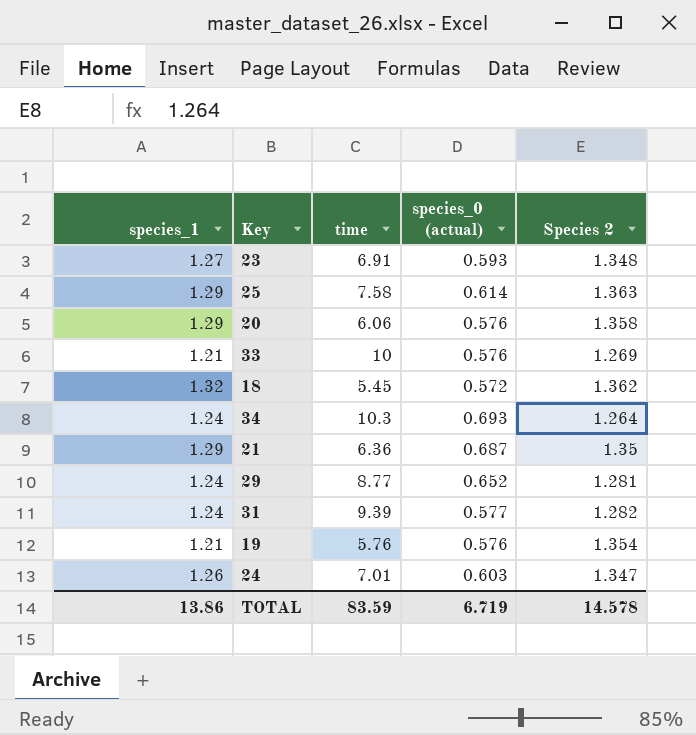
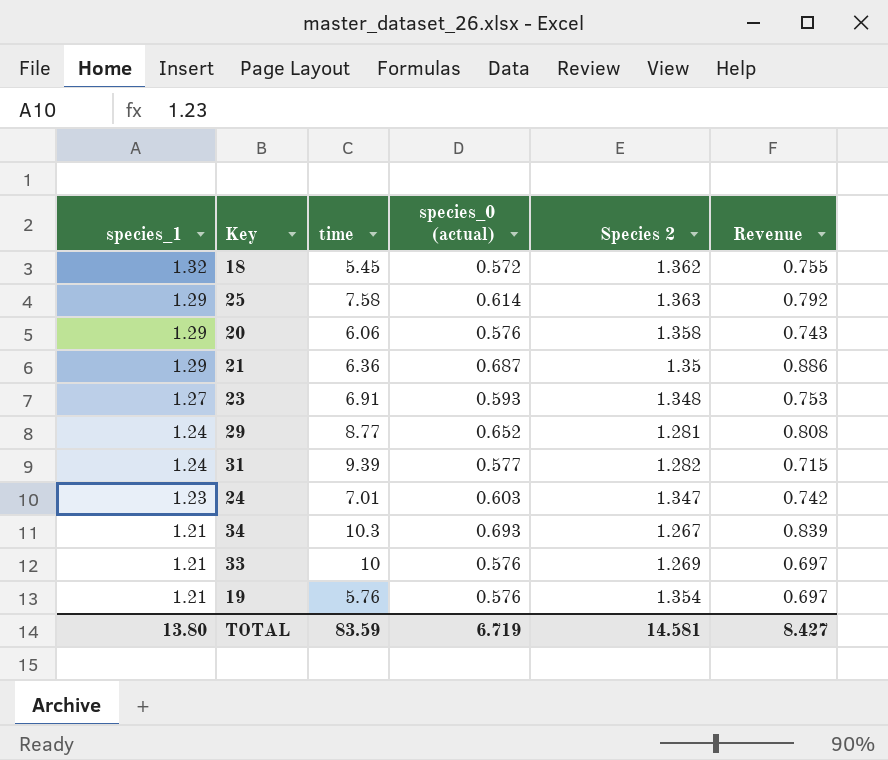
row order: none -> species_1 descending
column Revenue | formula: none -> [species_1] * [species_0 (actual)]
24 | species_1: 1.26 -> 1.23
34 | species_1: 1.24 -> 1.21
34 | Species 2: 1.264 -> 1.267
TOTAL | species_1: 13.86 -> 13.80
TOTAL | Species 2: 14.578 -> 14.581

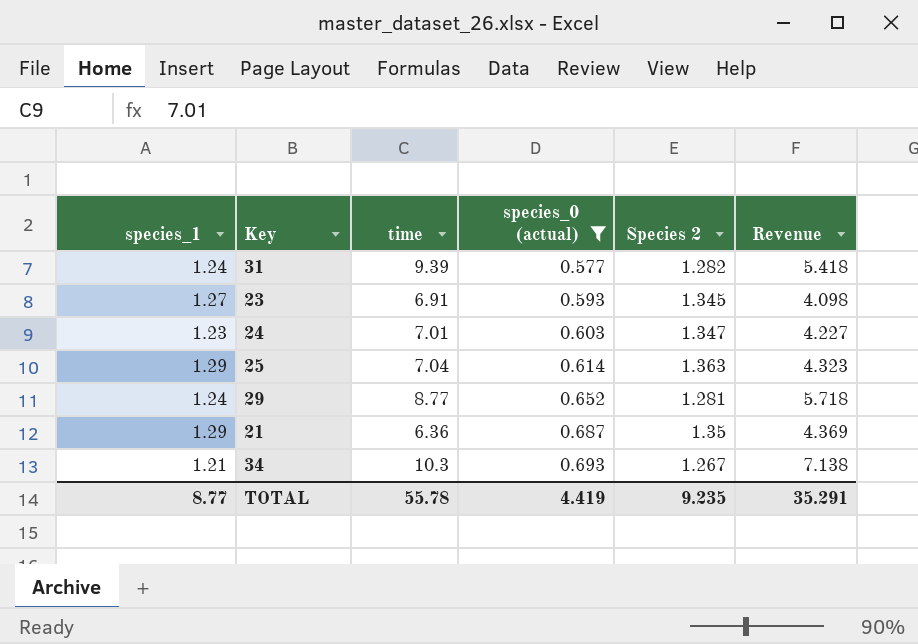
filter: none -> species_0 (actual) >= 0.577
row order: species_1 descending -> species_0 (actual) ascending
column Revenue | formula: [species_1] * [species_0 (actual)] -> [time] * [species_0 (actual)]
23 | Species 2: 1.348 -> 1.345
25 | time: 7.58 -> 7.04
TOTAL | species_1: 13.80 -> 8.77
TOTAL | time: 83.59 -> 55.78
TOTAL | species_0 (actual): 6.719 -> 4.419
TOTAL | Species 2: 14.581 -> 9.235
TOTAL | Revenue: 8.427 -> 35.291

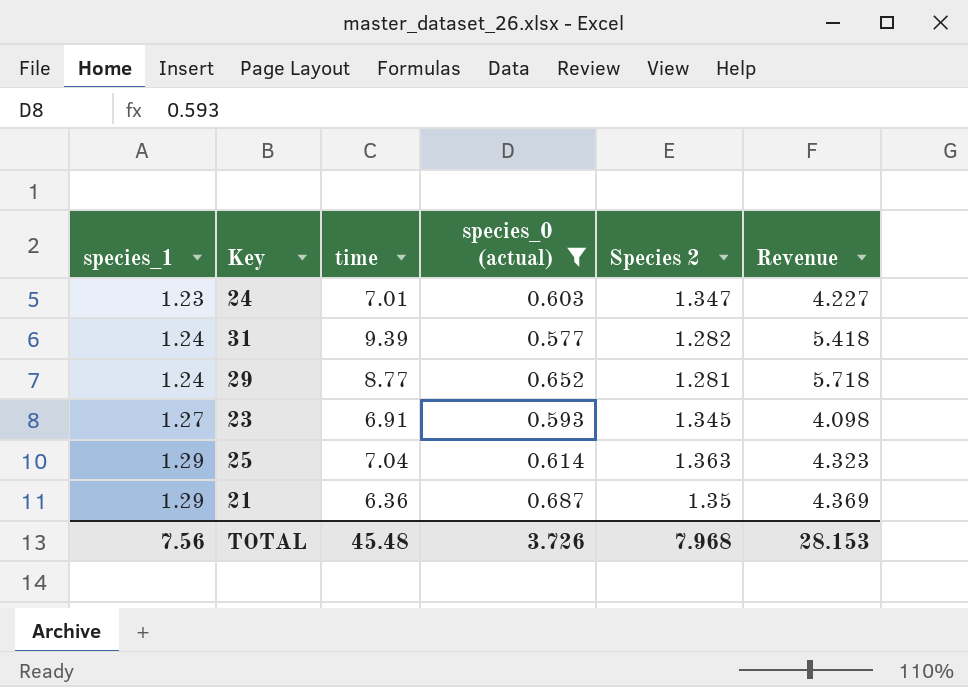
row order: species_0 (actual) ascending -> species_1 ascending
row 34: 1.21 | 10.3 | 0.693 | 1.267 | 7.138 -> none
TOTAL | species_1: 8.77 -> 7.56
TOTAL | time: 55.78 -> 45.48
TOTAL | species_0 (actual): 4.419 -> 3.726
TOTAL | Species 2: 9.235 -> 7.968
TOTAL | Revenue: 35.291 -> 28.153

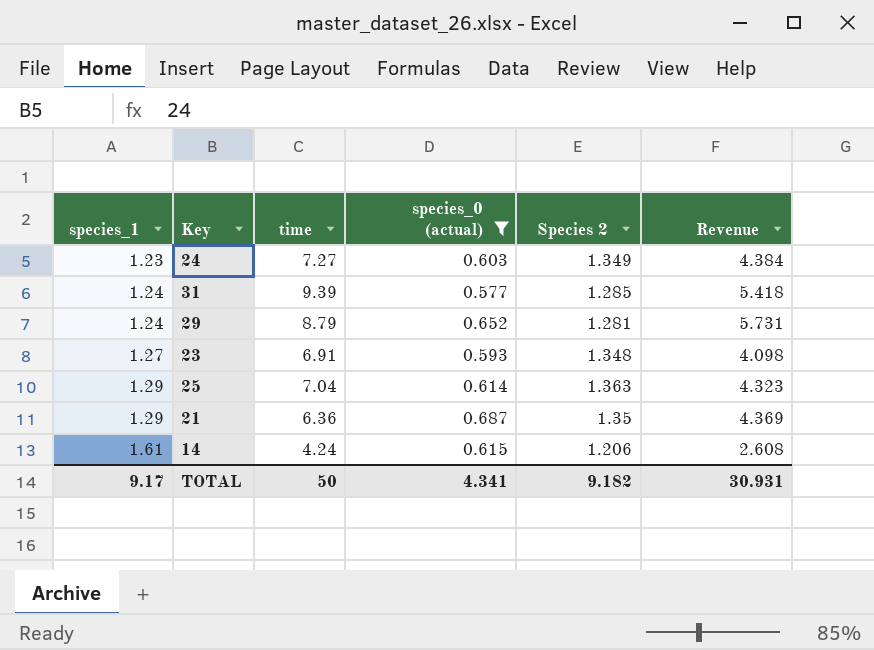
24 | time: 7.01 -> 7.27
24 | Species 2: 1.347 -> 1.349
24 | Revenue: 4.227 -> 4.384
31 | Species 2: 1.282 -> 1.285
29 | time: 8.77 -> 8.79
29 | Revenue: 5.718 -> 5.731
23 | Species 2: 1.345 -> 1.348
row 14: none -> 1.61 | 4.24 | 0.615 | 1.206 | 2.608
TOTAL | species_1: 7.56 -> 9.17
TOTAL | time: 45.48 -> 50
TOTAL | species_0 (actual): 3.726 -> 4.341
TOTAL | Species 2: 7.968 -> 9.182
TOTAL | Revenue: 28.153 -> 30.931

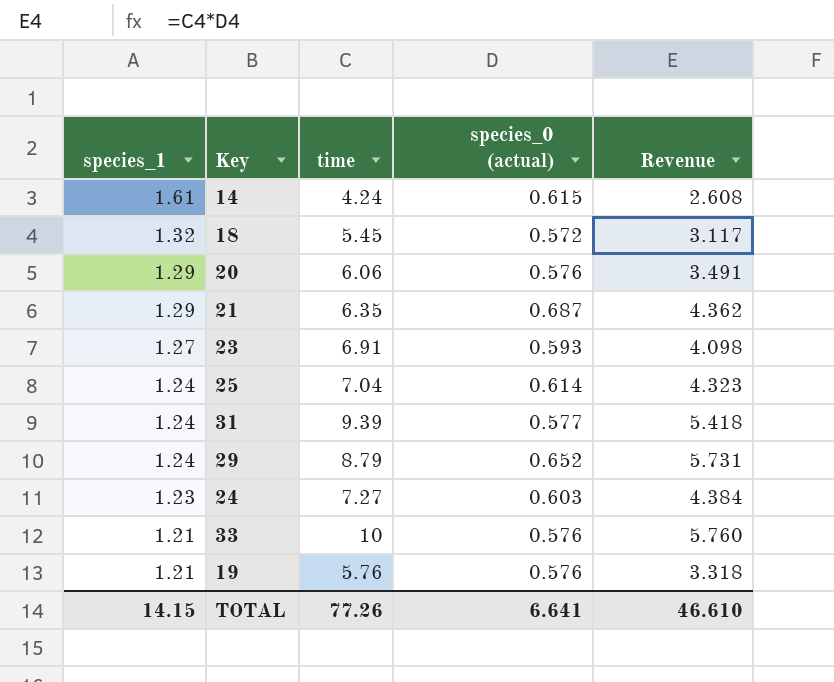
filter: species_0 (actual) >= 0.577 -> none
row order: species_1 ascending -> species_1 descending
column Species 2 | position: 5 -> none
21 | time: 6.36 -> 6.35
21 | Revenue: 4.369 -> 4.362
25 | species_1: 1.29 -> 1.24
TOTAL | species_1: 9.17 -> 14.15
TOTAL | time: 50 -> 77.26
TOTAL | species_0 (actual): 4.341 -> 6.641
TOTAL | Revenue: 30.931 -> 46.610

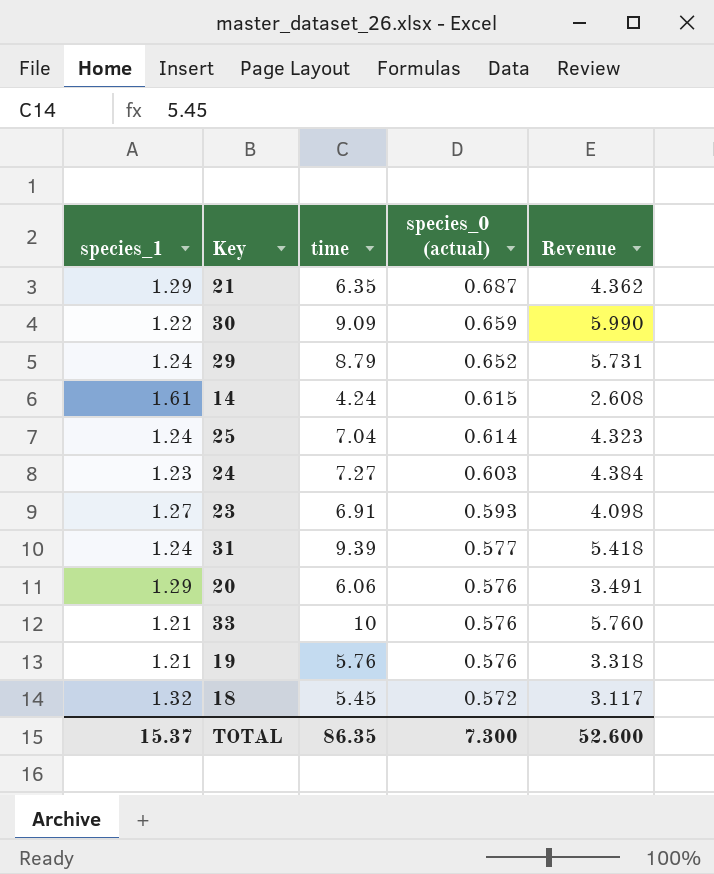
row order: species_1 descending -> species_0 (actual) descending
row 30: none -> 1.22 | 9.09 | 0.659 | 5.990
TOTAL | species_1: 14.15 -> 15.37
TOTAL | time: 77.26 -> 86.35
TOTAL | species_0 (actual): 6.641 -> 7.300
TOTAL | Revenue: 46.610 -> 52.600

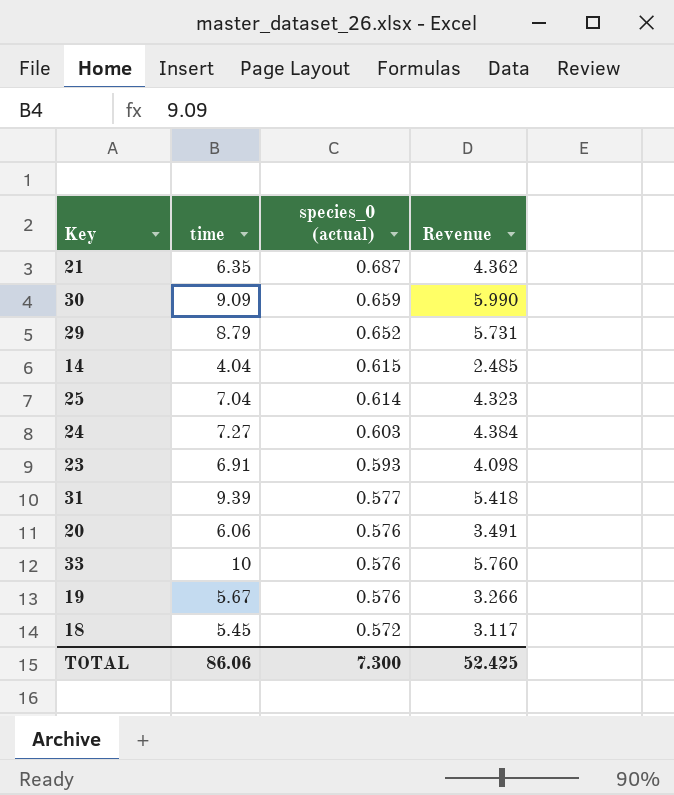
column species_1 | position: 1 -> none
14 | time: 4.24 -> 4.04
14 | Revenue: 2.608 -> 2.485
19 | time: 5.76 -> 5.67
19 | Revenue: 3.318 -> 3.266
TOTAL | time: 86.35 -> 86.06
TOTAL | Revenue: 52.600 -> 52.425

